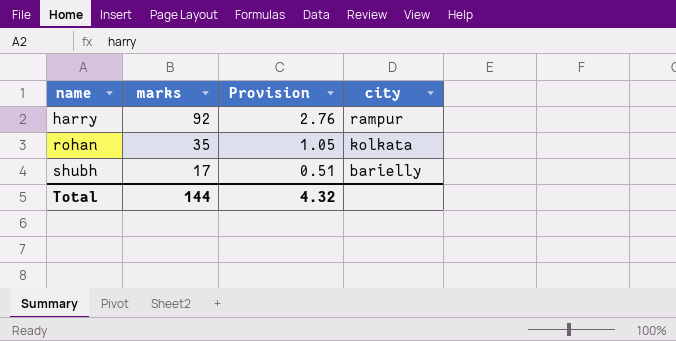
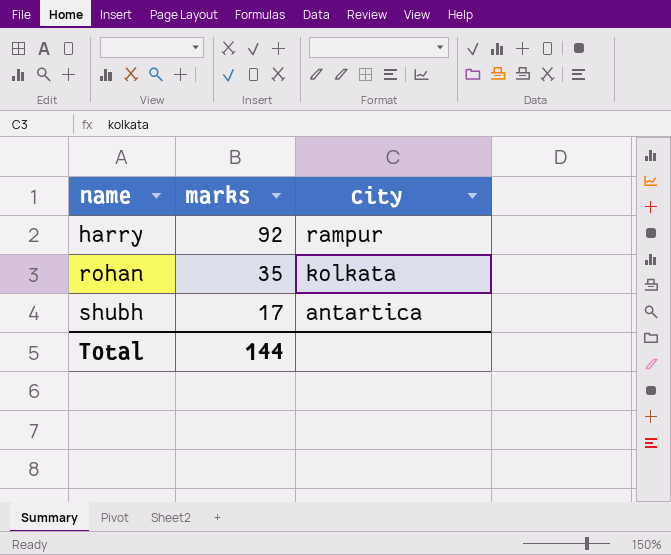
column Provision | formula: [marks] * 0.03 -> none
shubh | city: barielly -> antartica

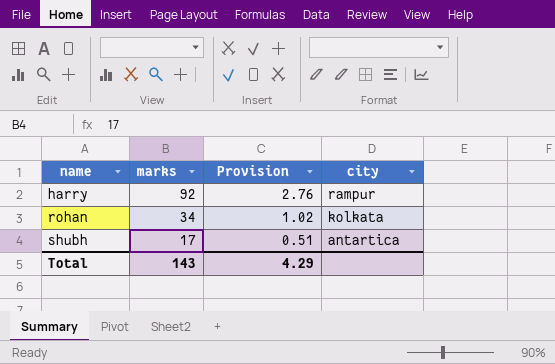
column Provision | formula: none -> [marks] * 0.03
rohan | marks: 35 -> 34
Total | marks: 144 -> 143

